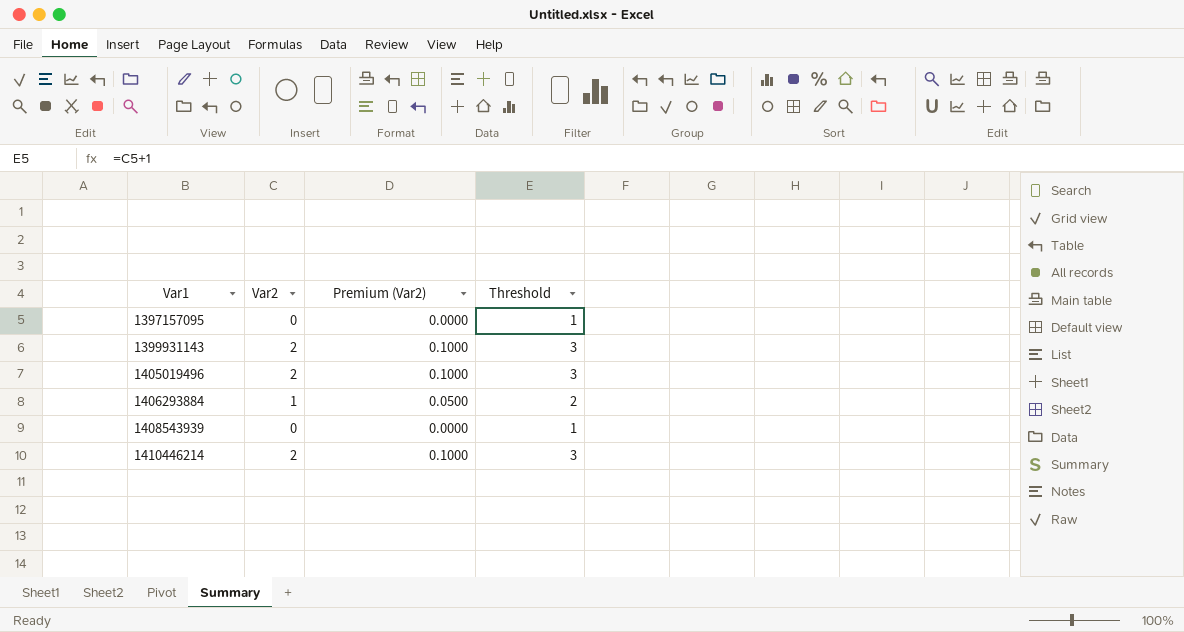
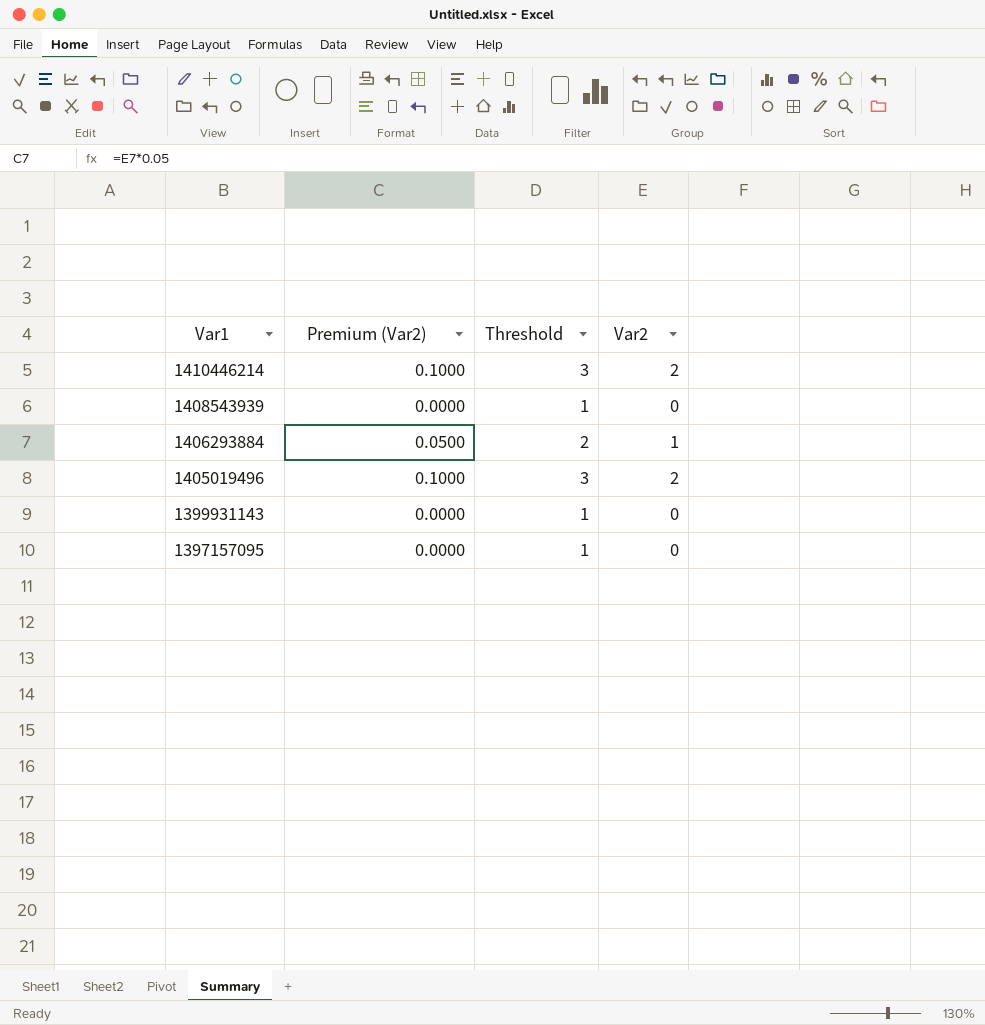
row order: Var1 ascending -> Var1 descending
column Var2 | position: 2 -> 4
1399931143 | Premium (Var2): 0.1000 -> 0.0000
1399931143 | Threshold: 3 -> 1
1399931143 | Var2: 2 -> 0

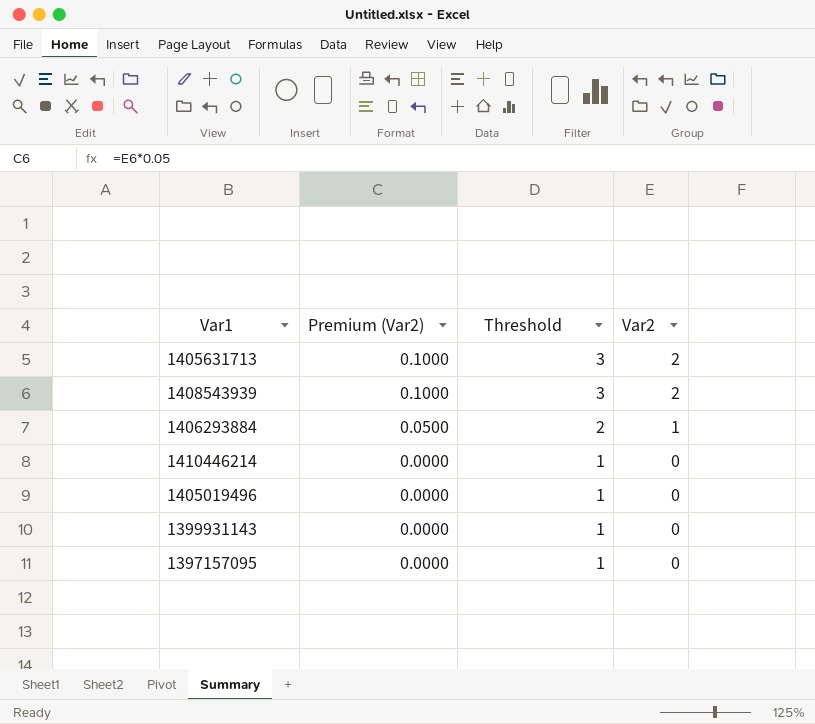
row order: Var1 descending -> Premium (Var2) descending
row 1405631713: none -> 0.1000 | 3 | 2
1408543939 | Premium (Var2): 0.0000 -> 0.1000
1408543939 | Threshold: 1 -> 3
1408543939 | Var2: 0 -> 2
1410446214 | Premium (Var2): 0.1000 -> 0.0000
1410446214 | Threshold: 3 -> 1
1410446214 | Var2: 2 -> 0
1405019496 | Premium (Var2): 0.1000 -> 0.0000
1405019496 | Threshold: 3 -> 1
1405019496 | Var2: 2 -> 0

